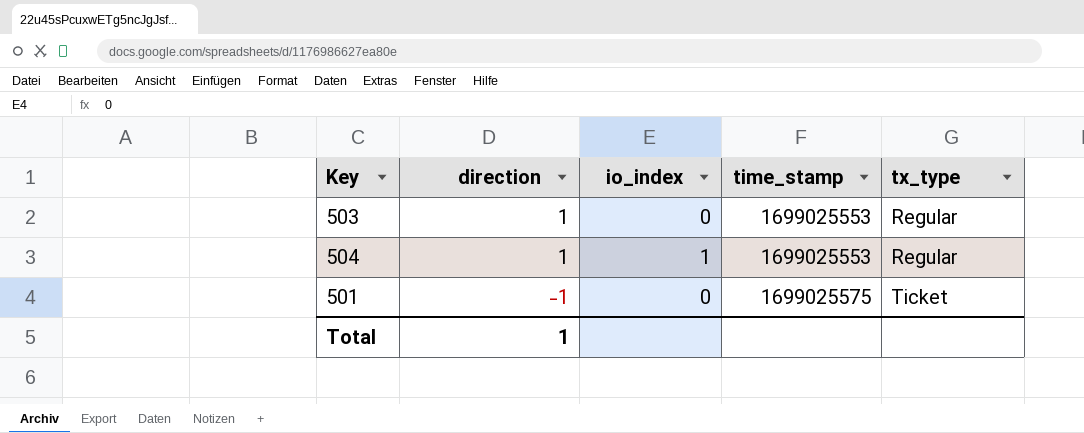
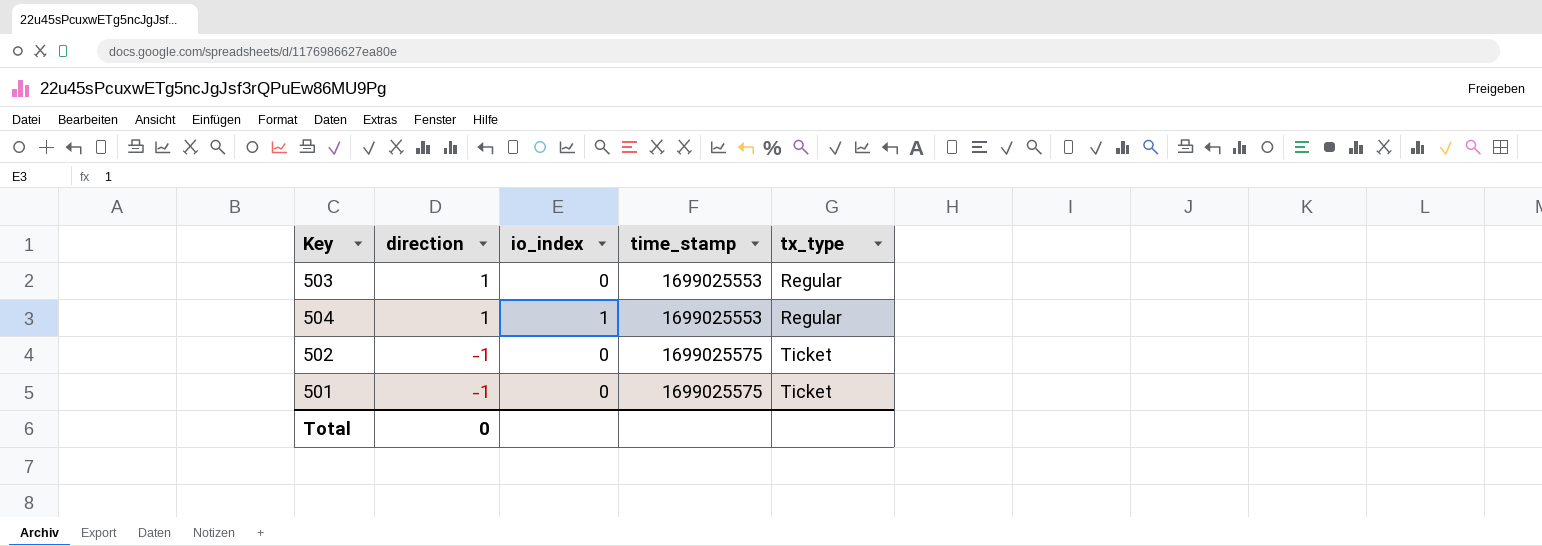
row 502: none -> -1 | 0 | 1699025575 | Ticket
Total | direction: 1 -> 0

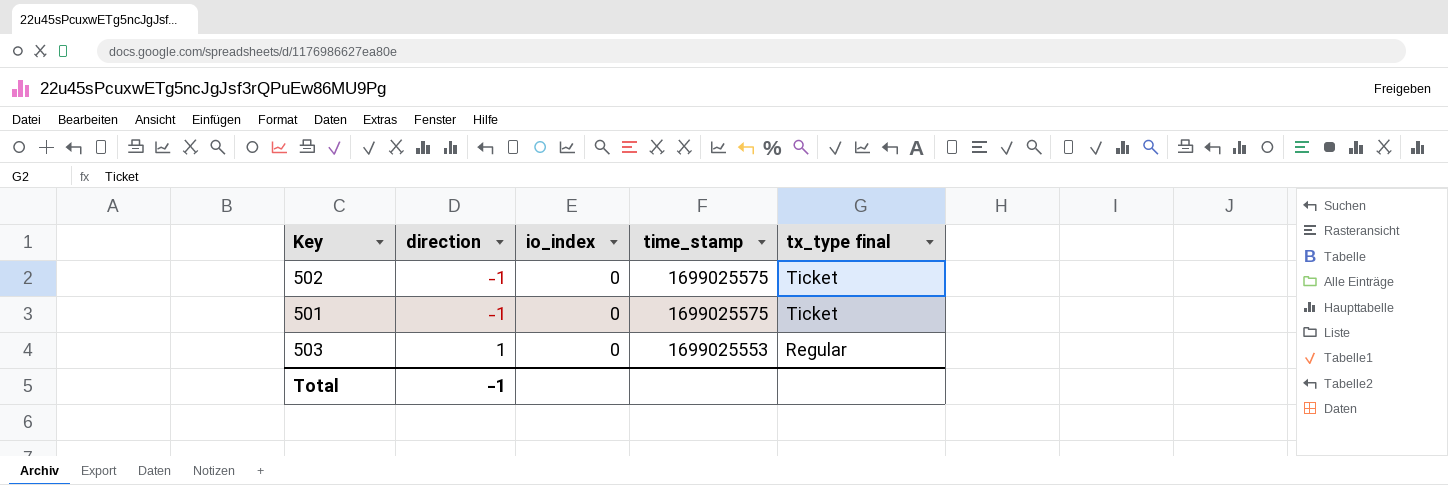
row order: direction descending -> direction ascending
column name: tx_type -> tx_type final
row 504: 1 | 1 | 1699025553 | Regular -> none
Total | direction: 0 -> -1

